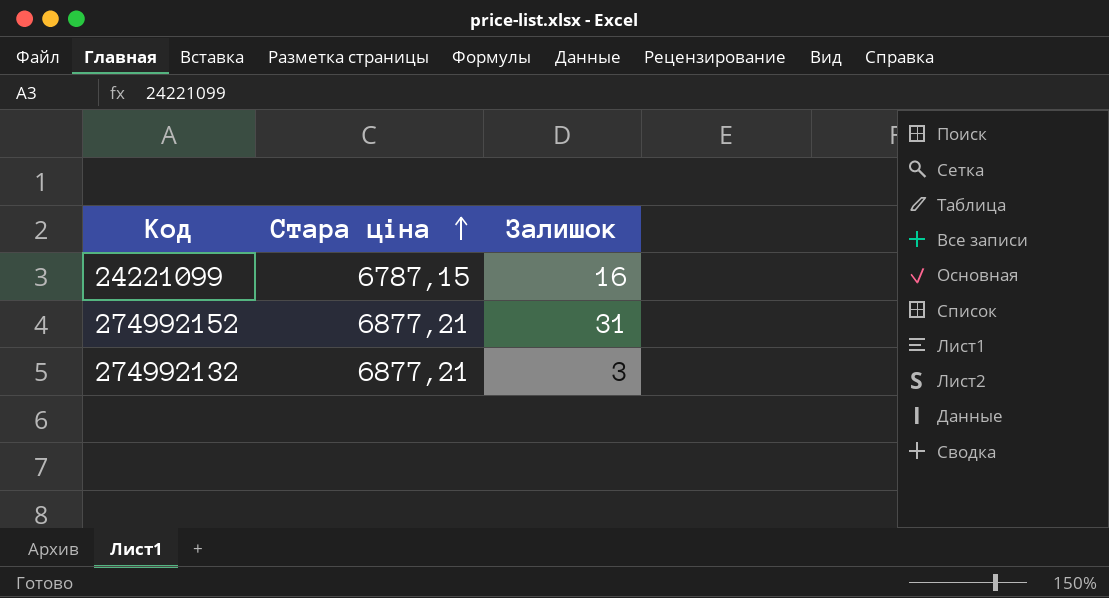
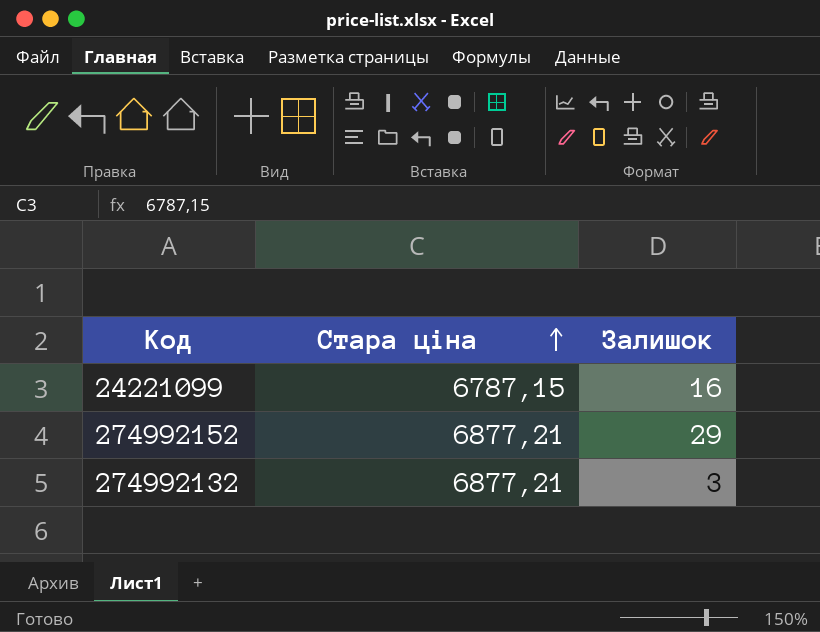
274992152 | Залишок: 31 -> 29

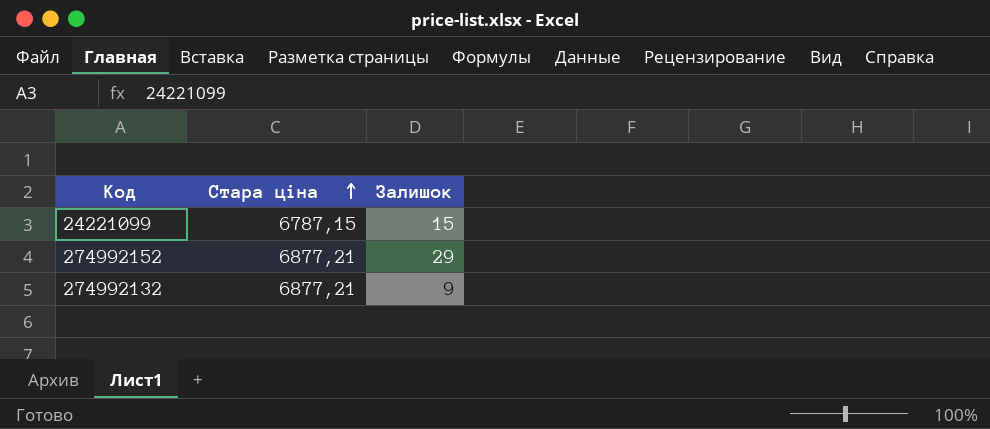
24221099 | Залишок: 16 -> 15
274992132 | Залишок: 3 -> 9

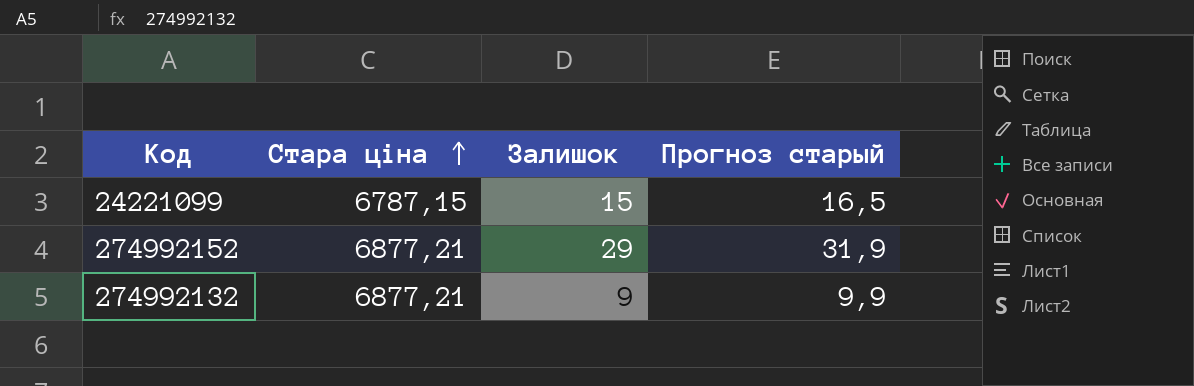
column Прогноз старый | formula: none -> [Залишок] * 1,1

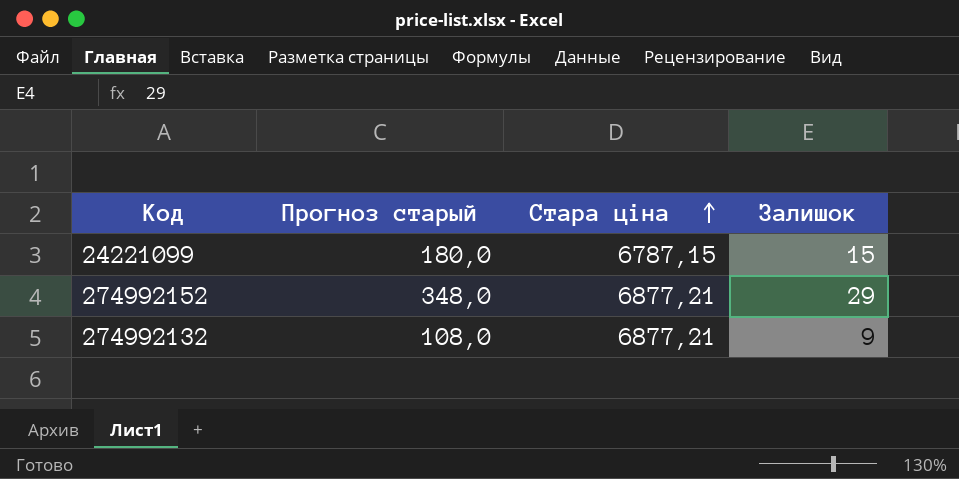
column Прогноз старый | formula: [Залишок] * 1,1 -> [Залишок] * 12
column Прогноз старый | position: 4 -> 2

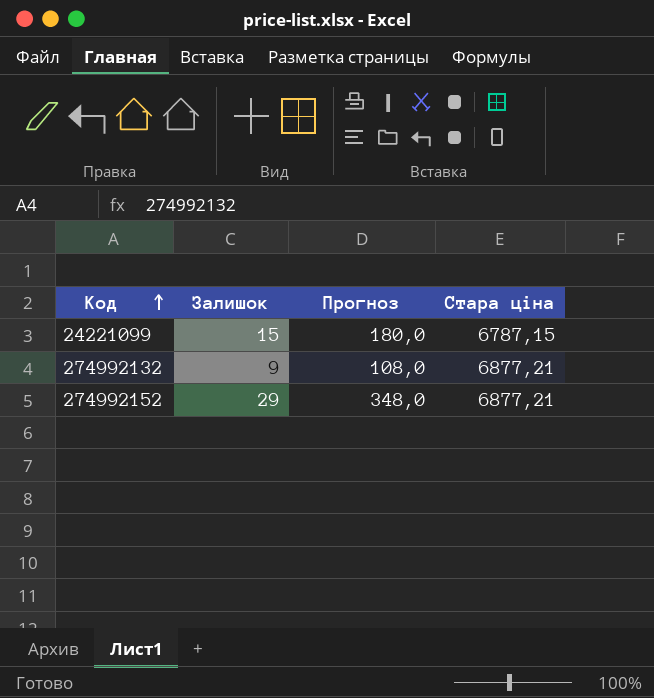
row order: Стара ціна ascending -> Код ascending
column Залишок | position: 4 -> 2
column name: Прогноз старый -> Прогноз

